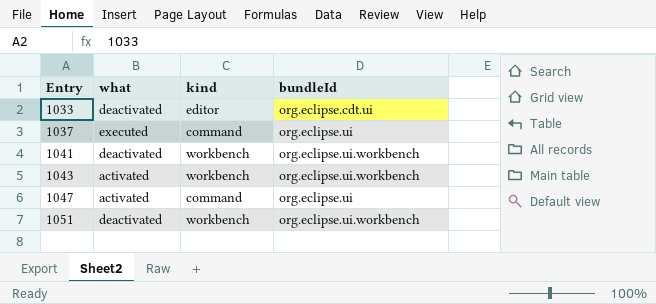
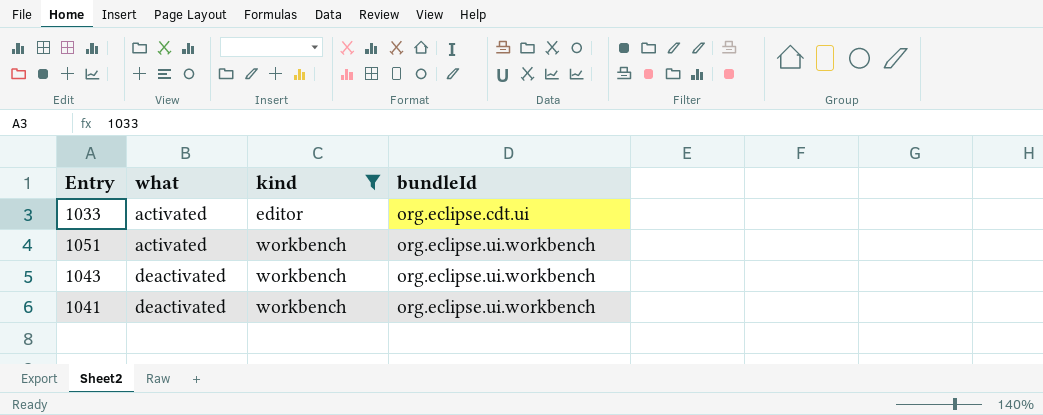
filter: none -> kind != command
row order: Entry ascending -> what ascending
1033 | what: deactivated -> activated
1051 | what: deactivated -> activated
1043 | what: activated -> deactivated

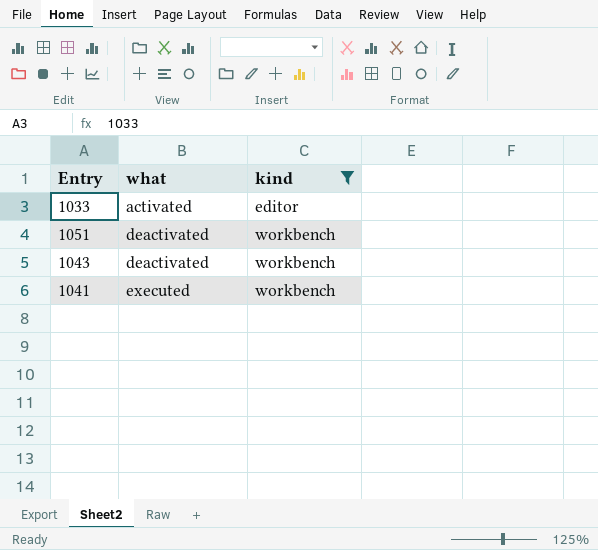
column bundleId | position: 4 -> none
1051 | what: activated -> deactivated
1041 | what: deactivated -> executed

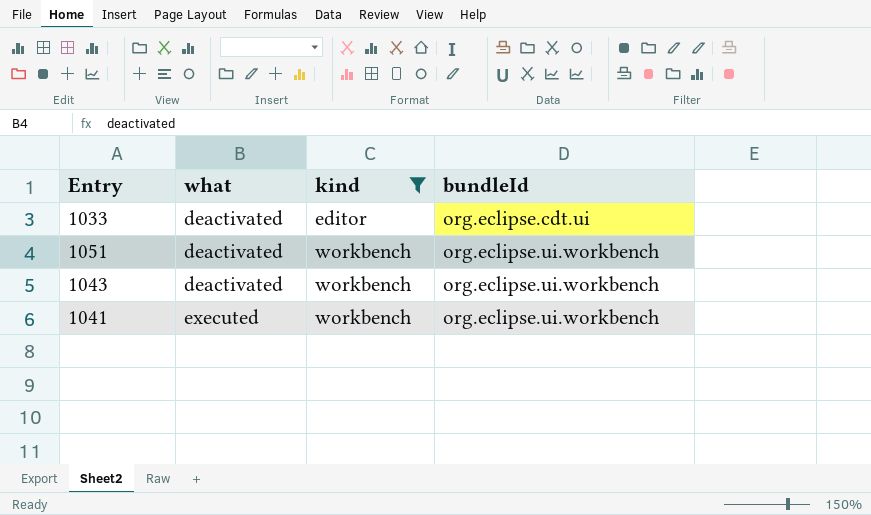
column bundleId | position: none -> 4
1033 | what: activated -> deactivated

